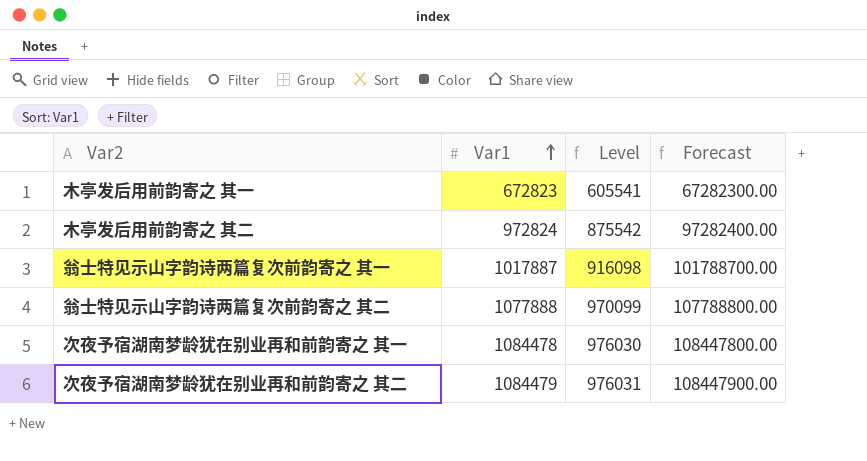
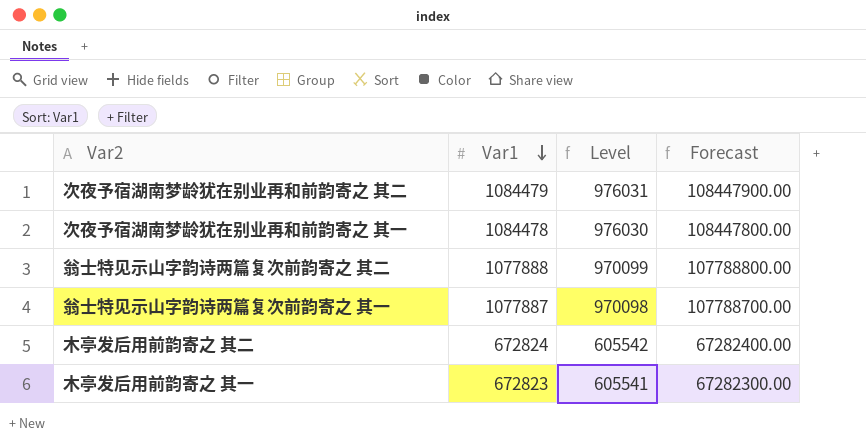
row order: Var1 ascending -> Var1 descending
翁士特见示山字韵诗两篇复次前韵寄之 其一 | Var1: 1017887 -> 1077887
翁士特见示山字韵诗两篇复次前韵寄之 其一 | Level: 916098 -> 970098
翁士特见示山字韵诗两篇复次前韵寄之 其一 | Forecast: 101788700.00 -> 107788700.00
木亭发后用前韵寄之 其二 | Var1: 972824 -> 672824
木亭发后用前韵寄之 其二 | Level: 875542 -> 605542
木亭发后用前韵寄之 其二 | Forecast: 97282400.00 -> 67282400.00

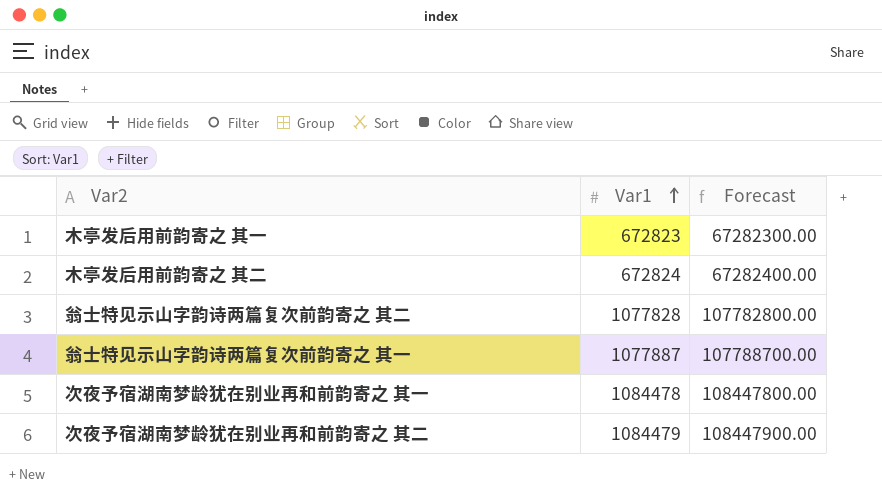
row order: Var1 descending -> Var1 ascending
column Level | formula: [Var1] * 0.9 -> none
翁士特见示山字韵诗两篇复次前韵寄之 其二 | Var1: 1077888 -> 1077828
翁士特见示山字韵诗两篇复次前韵寄之 其二 | Forecast: 107788800.00 -> 107782800.00

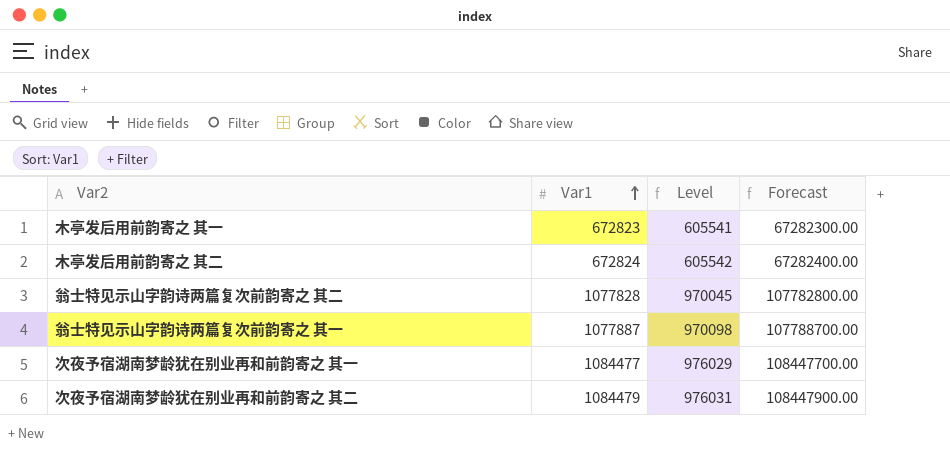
column Level | formula: none -> [Var1] * 0.9
次夜予宿湖南梦龄犹在别业再和前韵寄之 其一 | Var1: 1084478 -> 1084477
次夜予宿湖南梦龄犹在别业再和前韵寄之 其一 | Forecast: 108447800.00 -> 108447700.00

